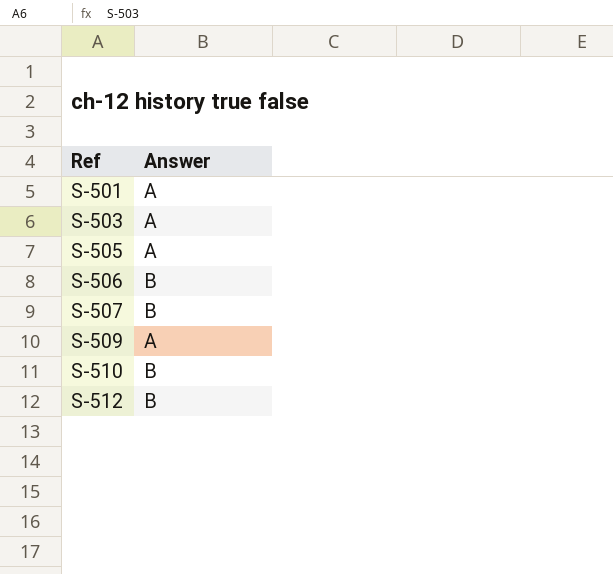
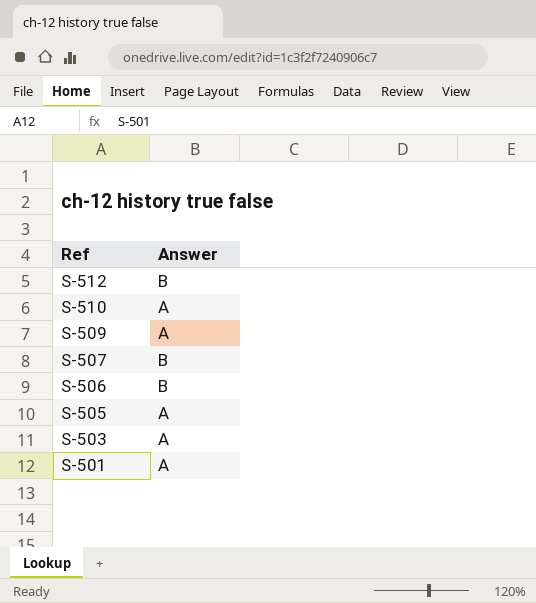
row order: Ref ascending -> Ref descending
S-510 | Answer: B -> A

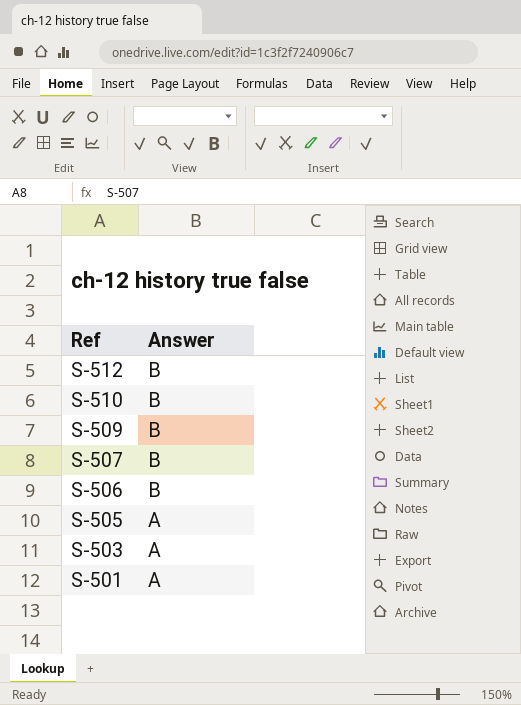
S-510 | Answer: A -> B
S-509 | Answer: A -> B

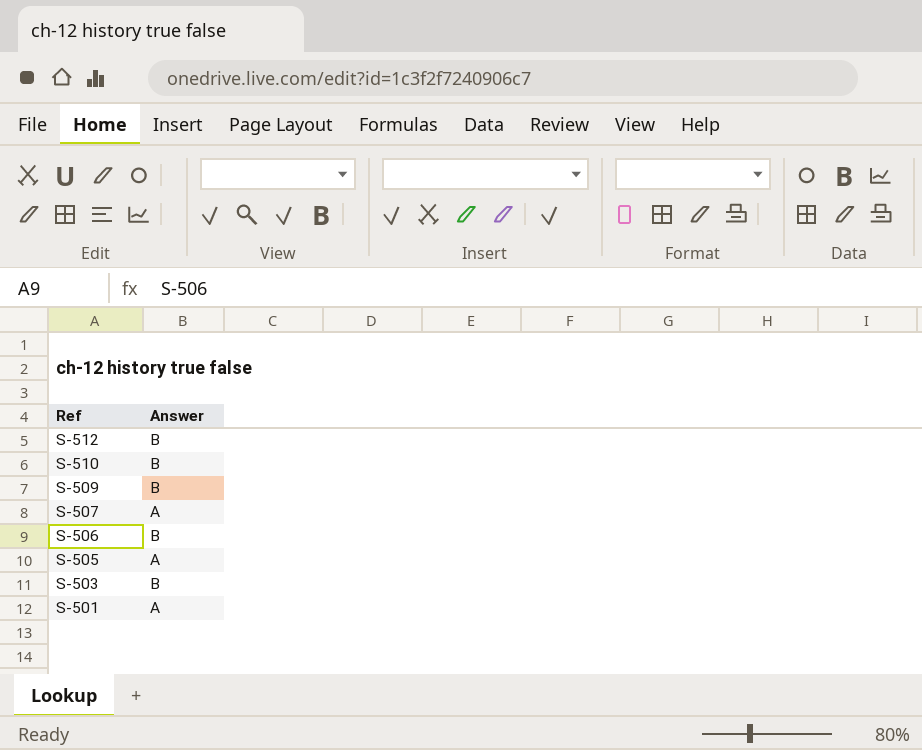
S-507 | Answer: B -> A
S-503 | Answer: A -> B

